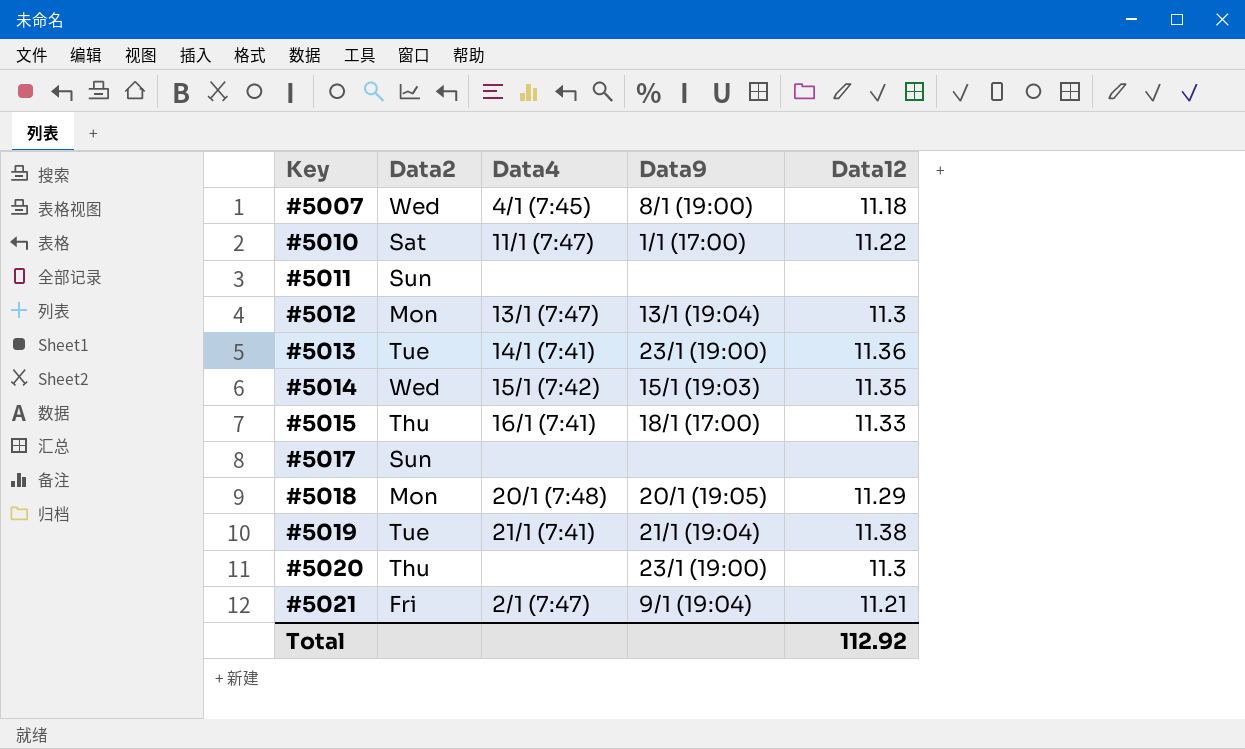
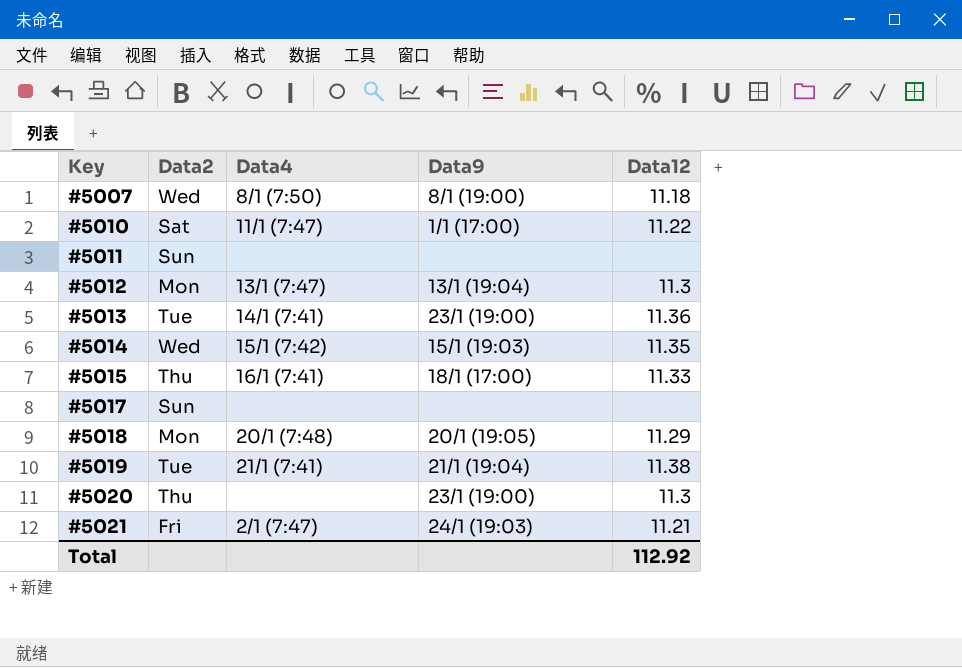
#5007 | Data4: 4/1 (7:45) -> 8/1 (7:50)
#5021 | Data9: 9/1 (19:04) -> 24/1 (19:03)

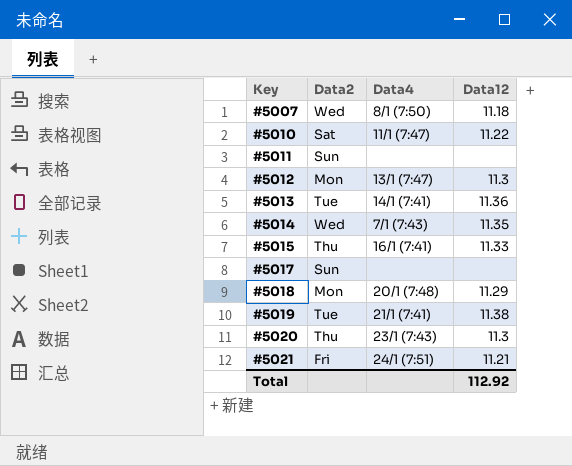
column Data9 | position: 4 -> none
#5014 | Data4: 15/1 (7:42) -> 7/1 (7:43)
#5020 | Data4: none -> 23/1 (7:43)
#5021 | Data4: 2/1 (7:47) -> 24/1 (7:51)

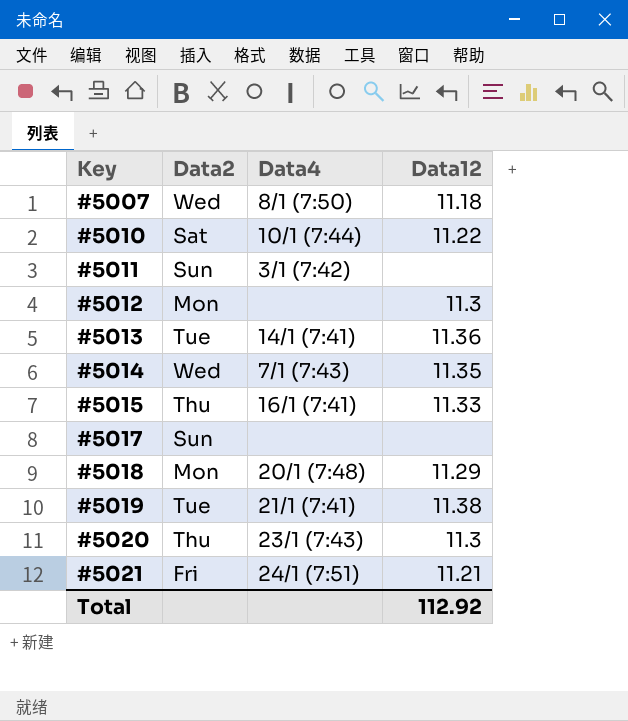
#5010 | Data4: 11/1 (7:47) -> 10/1 (7:44)
#5011 | Data4: none -> 3/1 (7:42)
#5012 | Data4: 13/1 (7:47) -> none

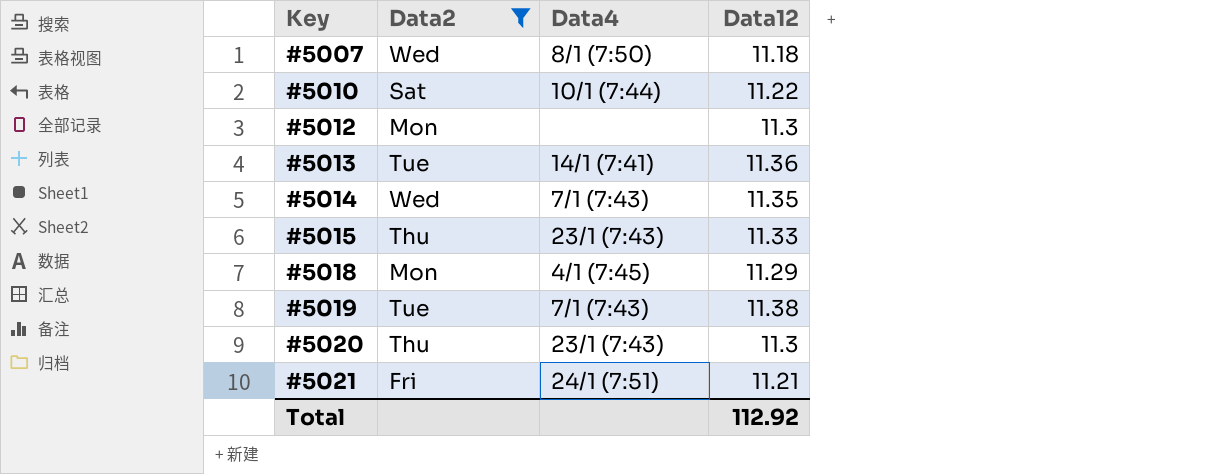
filter: none -> Data2 != Sun
#5015 | Data4: 16/1 (7:41) -> 23/1 (7:43)
#5018 | Data4: 20/1 (7:48) -> 4/1 (7:45)
#5019 | Data4: 21/1 (7:41) -> 7/1 (7:43)

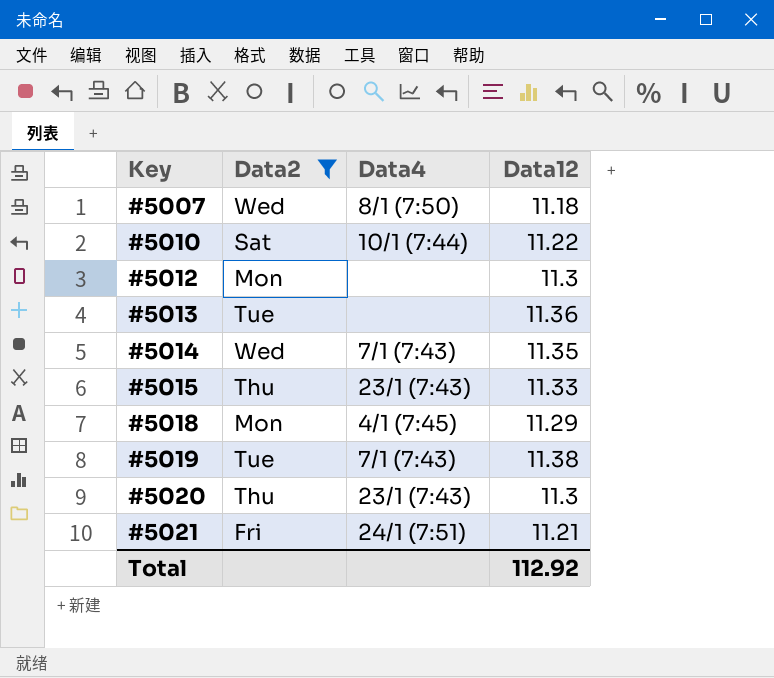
#5013 | Data4: 14/1 (7:41) -> none

